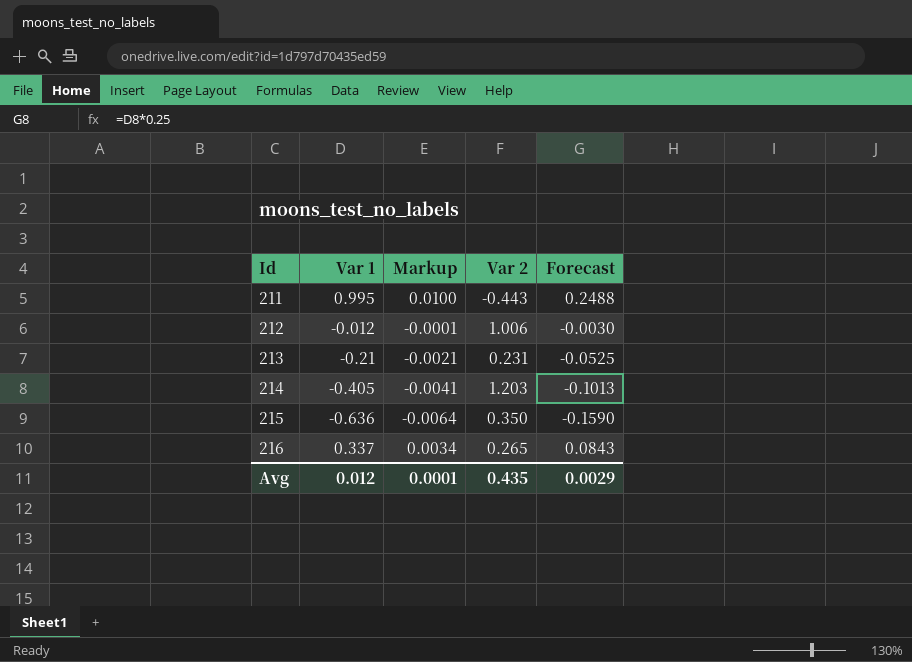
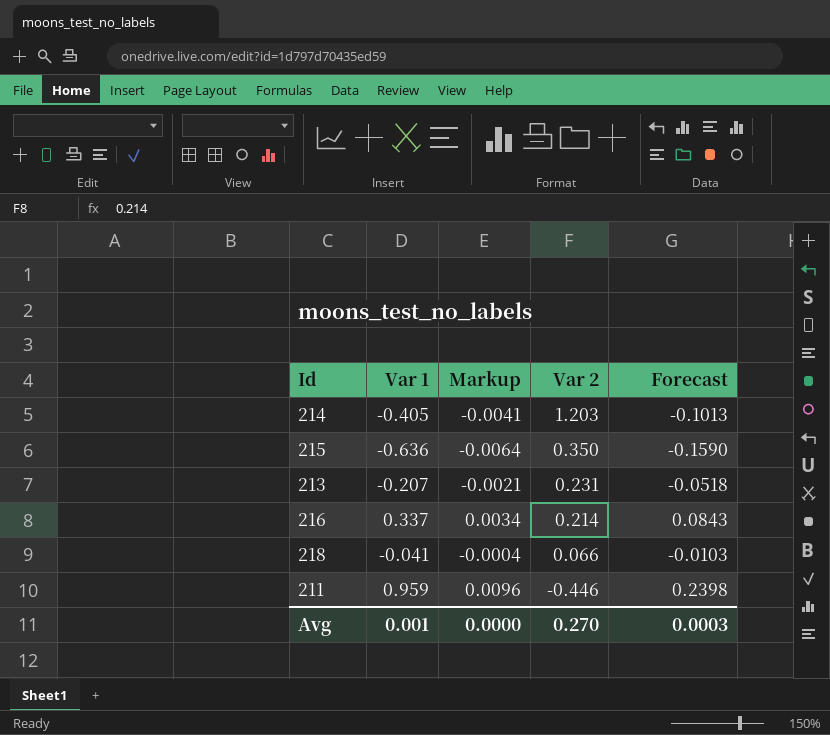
row order: Id ascending -> Var 2 descending
row 212: -0.012 | -0.0001 | 1.006 | -0.0030 -> none
213 | Var 1: -0.21 -> -0.207
213 | Forecast: -0.0525 -> -0.0518
216 | Var 2: 0.265 -> 0.214
row 218: none -> -0.041 | -0.0004 | 0.066 | -0.0103
211 | Var 1: 0.995 -> 0.959
211 | Markup: 0.0100 -> 0.0096
211 | Var 2: -0.443 -> -0.446
211 | Forecast: 0.2488 -> 0.2398
Avg | Var 1: 0.012 -> 0.001
Avg | Markup: 0.0001 -> 0.0000
Avg | Var 2: 0.435 -> 0.270
Avg | Forecast: 0.0029 -> 0.0003

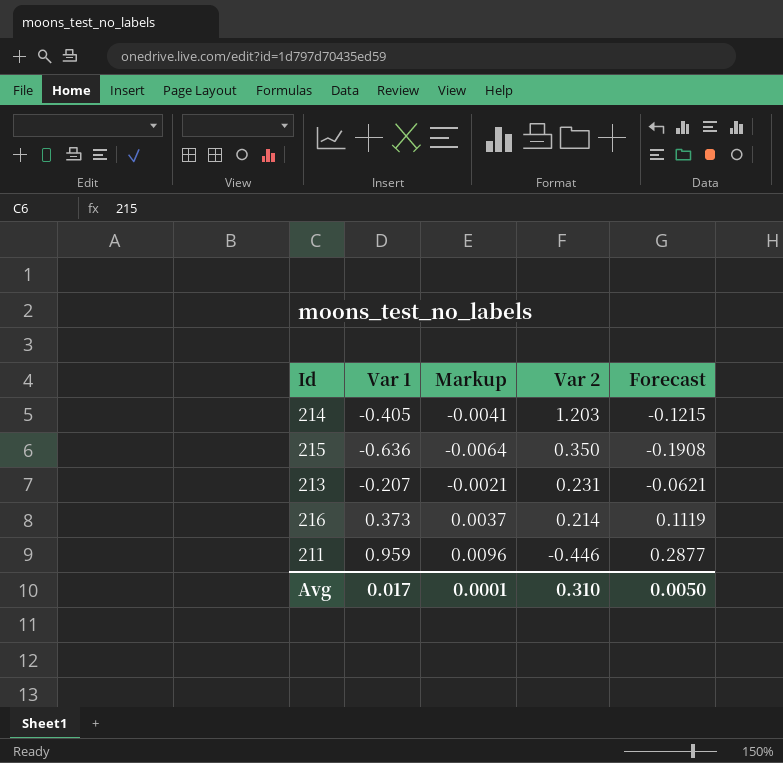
column Forecast | formula: [Var 1] * 0.25 -> [Var 1] * 0.3
row 218: -0.041 | -0.0004 | 0.066 | -0.0103 -> none
216 | Var 1: 0.337 -> 0.373
216 | Markup: 0.0034 -> 0.0037
Avg | Var 1: 0.001 -> 0.017
Avg | Markup: 0.0000 -> 0.0001
Avg | Var 2: 0.270 -> 0.310
Avg | Forecast: 0.0003 -> 0.0050

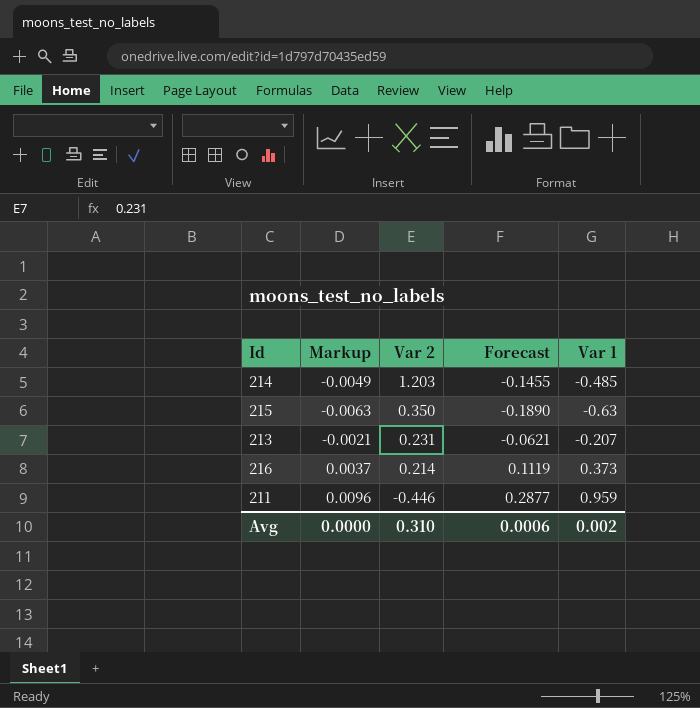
column Var 1 | position: 2 -> 5
214 | Markup: -0.0041 -> -0.0049
214 | Forecast: -0.1215 -> -0.1455
214 | Var 1: -0.405 -> -0.485
215 | Markup: -0.0064 -> -0.0063
215 | Forecast: -0.1908 -> -0.1890
215 | Var 1: -0.636 -> -0.63
Avg | Markup: 0.0001 -> 0.0000
Avg | Forecast: 0.0050 -> 0.0006
Avg | Var 1: 0.017 -> 0.002

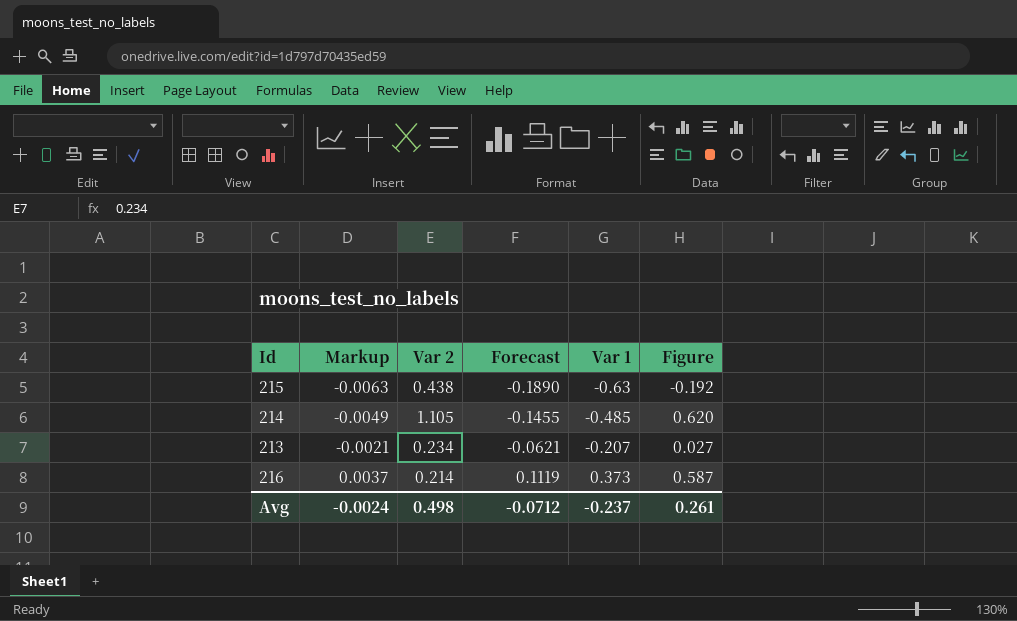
row order: Var 2 descending -> Markup ascending
column Figure | formula: none -> [Var 2] + [Var 1]
row 211: 0.0096 | -0.446 | 0.2877 | 0.959 -> none
215 | Var 2: 0.350 -> 0.438
214 | Var 2: 1.203 -> 1.105
213 | Var 2: 0.231 -> 0.234
Avg | Markup: 0.0000 -> -0.0024
Avg | Var 2: 0.310 -> 0.498
Avg | Forecast: 0.0006 -> -0.0712
Avg | Var 1: 0.002 -> -0.237

